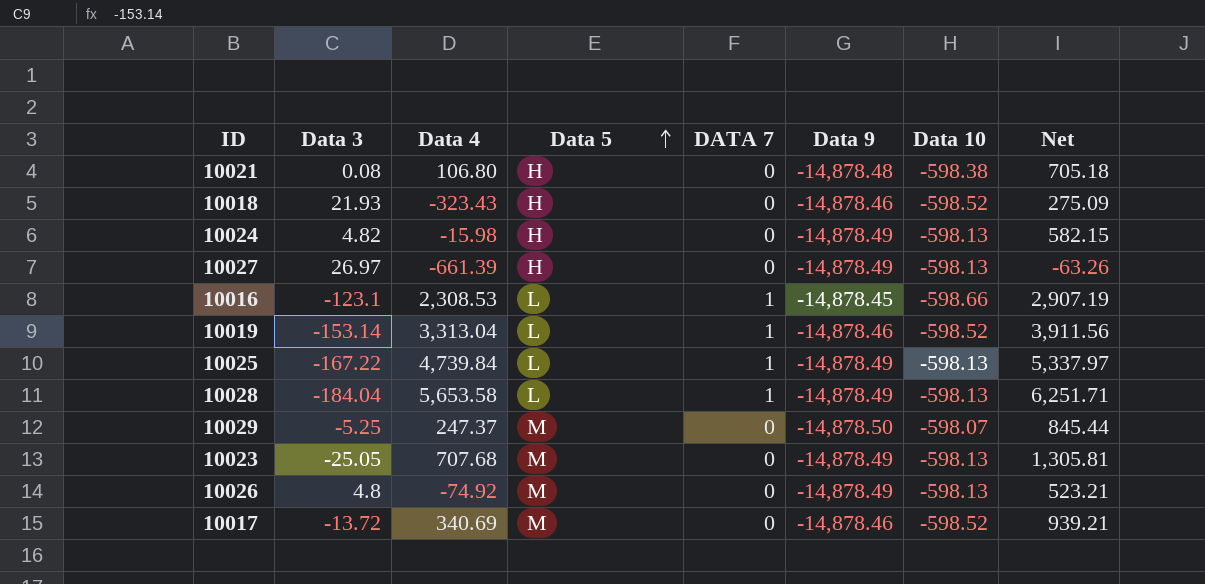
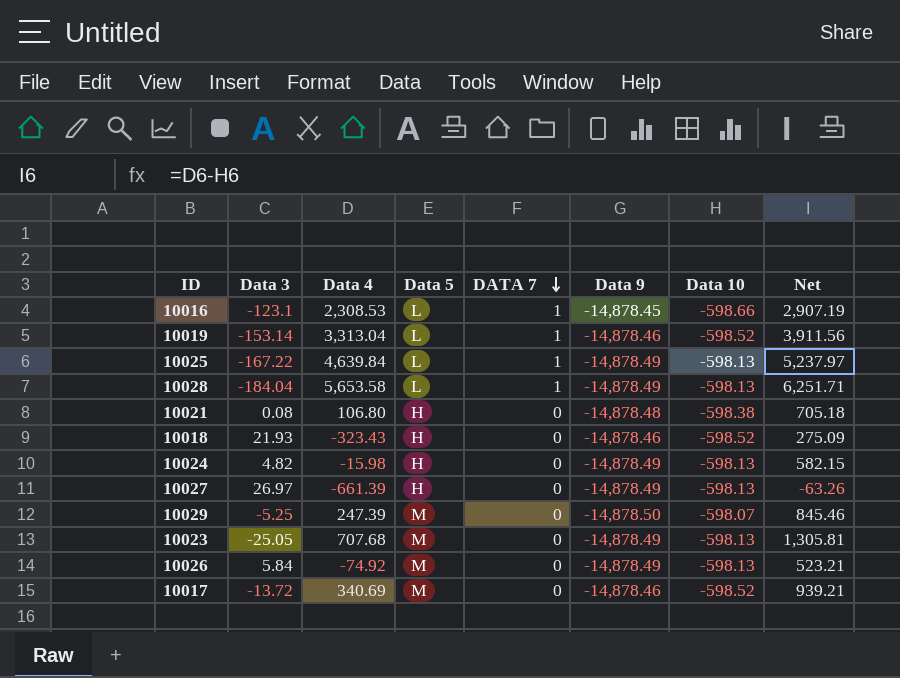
row order: Data 5 ascending -> DATA 7 descending
10025 | Data 4: 4,739.84 -> 4,639.84
10025 | Net: 5,337.97 -> 5,237.97
10029 | Data 4: 247.37 -> 247.39
10029 | Net: 845.44 -> 845.46
10026 | Data 3: 4.8 -> 5.84

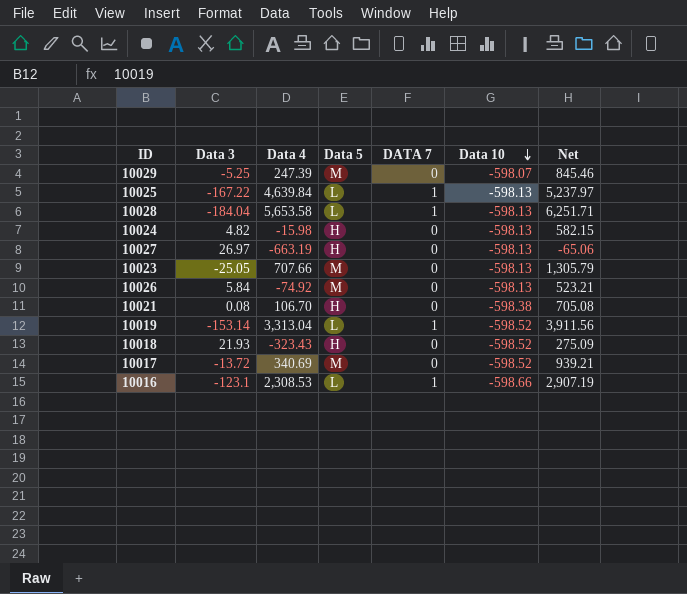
row order: DATA 7 descending -> Data 10 descending
column Data 9 | position: 6 -> none
10027 | Data 4: -661.39 -> -663.19
10027 | Net: -63.26 -> -65.06
10023 | Data 4: 707.68 -> 707.66
10023 | Net: 1,305.81 -> 1,305.79
10021 | Data 4: 106.80 -> 106.70
10021 | Net: 705.18 -> 705.08

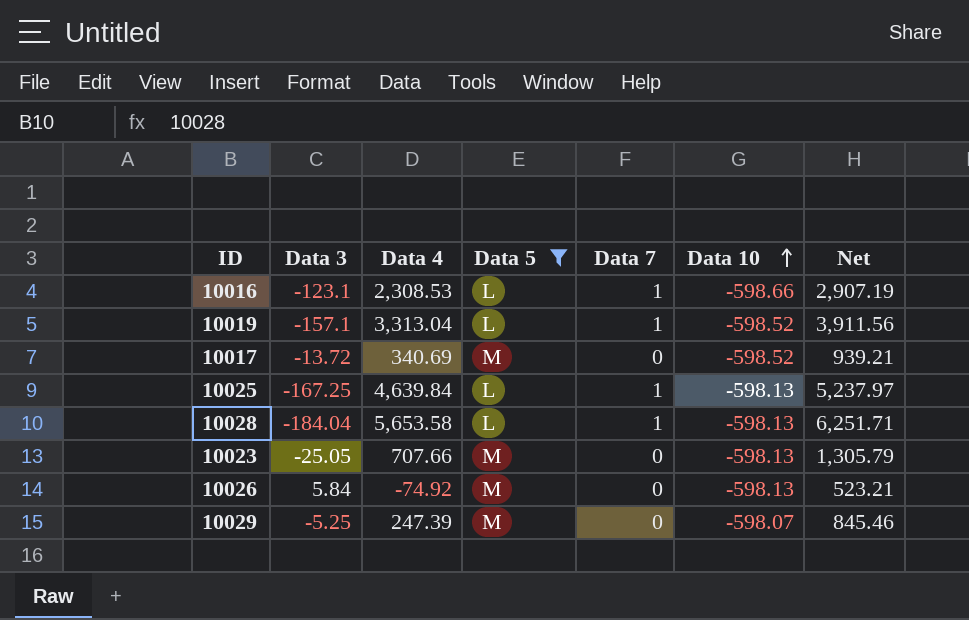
filter: none -> Data 5 != H
row order: Data 10 descending -> Data 10 ascending
column name: DATA 7 -> Data 7
10019 | Data 3: -153.14 -> -157.1
10025 | Data 3: -167.22 -> -167.25

